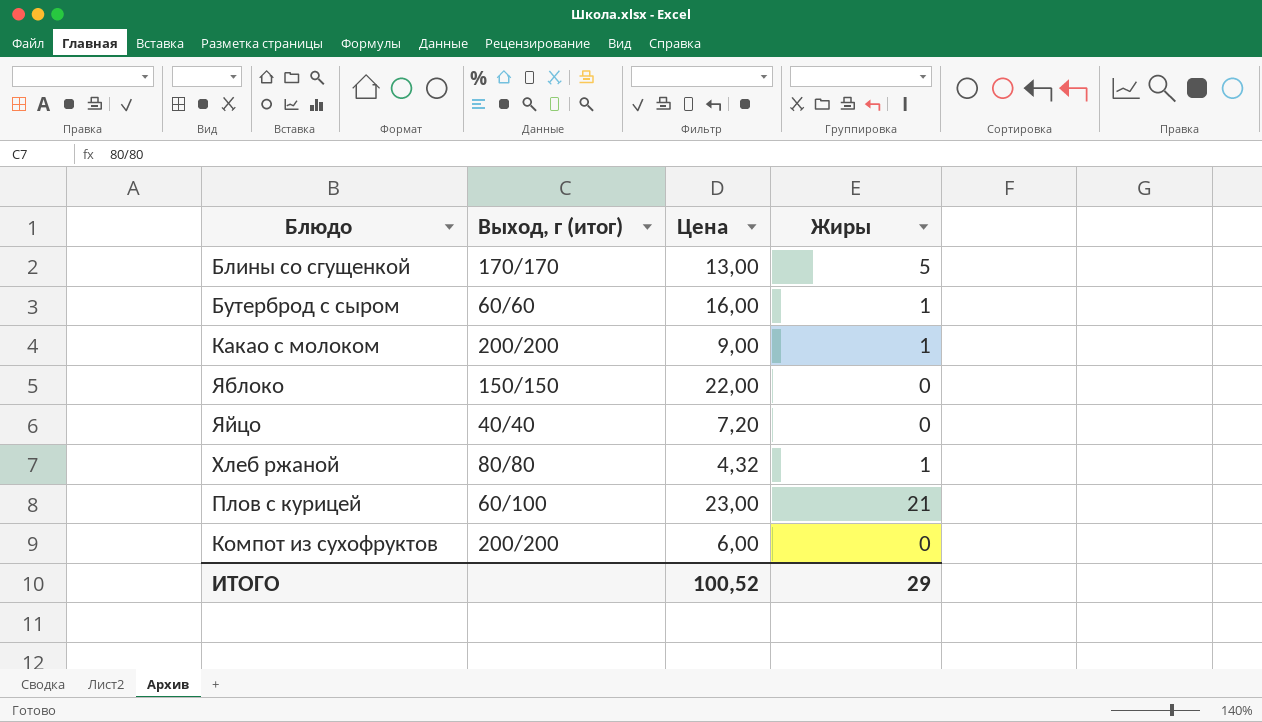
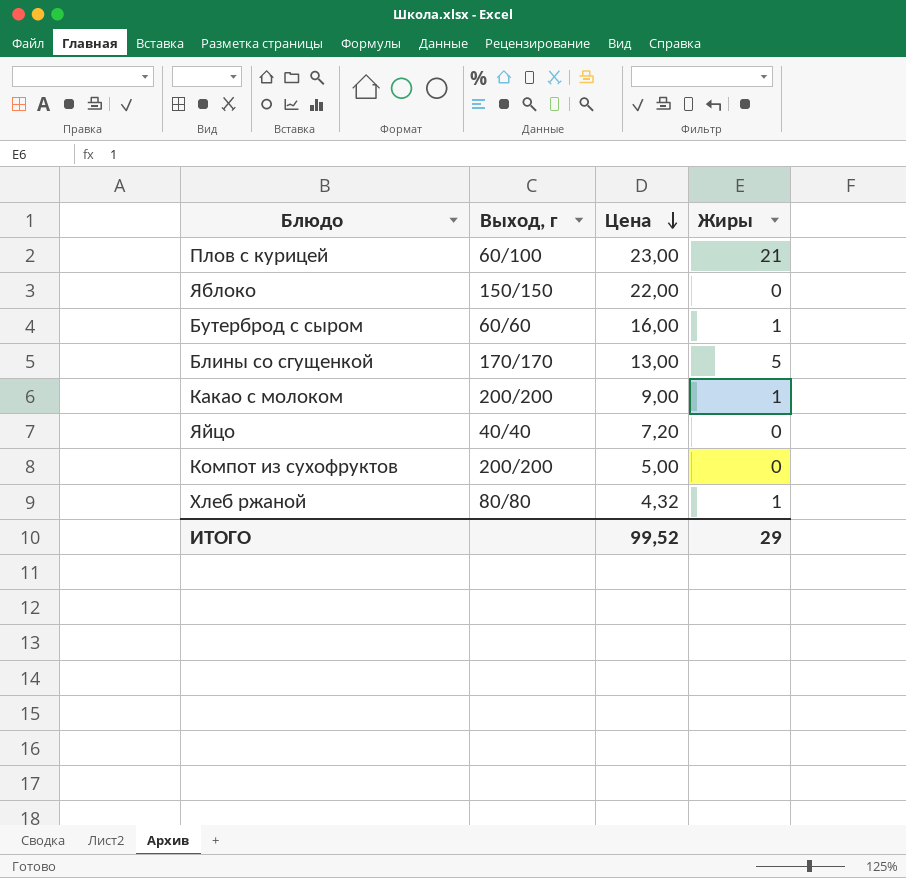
row order: none -> Цена descending
column name: Выход, г (итог) -> Выход, г
Компот из сухофруктов | Цена: 6,00 -> 5,00
ИТОГО | Цена: 100,52 -> 99,52

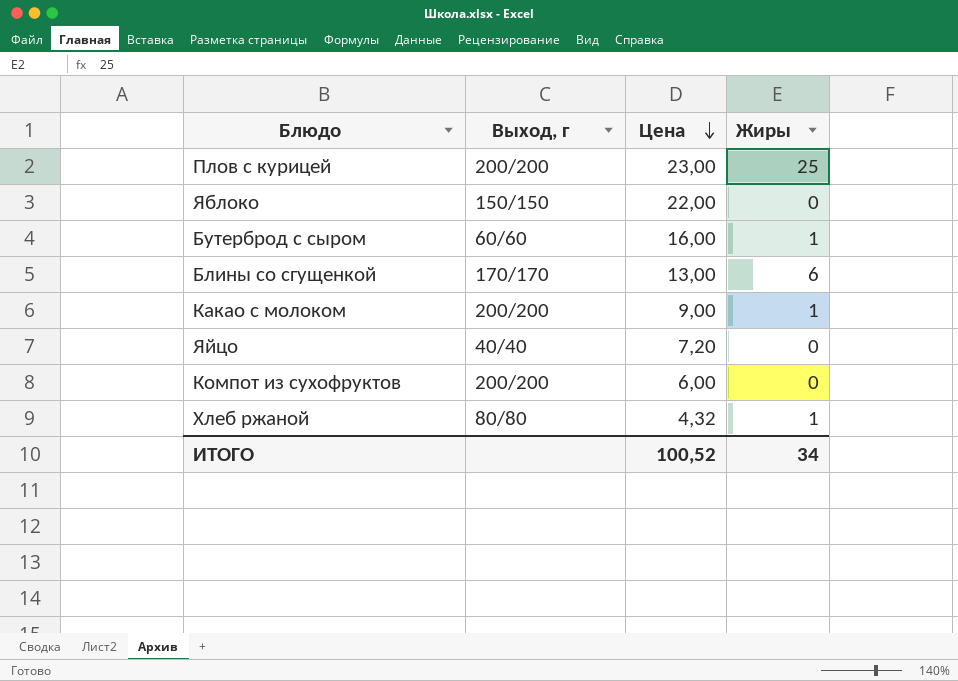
Плов с курицей | Выход, г: 60/100 -> 200/200
Плов с курицей | Жиры: 21 -> 25
Блины со сгущенкой | Жиры: 5 -> 6
Компот из сухофруктов | Цена: 5,00 -> 6,00
ИТОГО | Цена: 99,52 -> 100,52
ИТОГО | Жиры: 29 -> 34

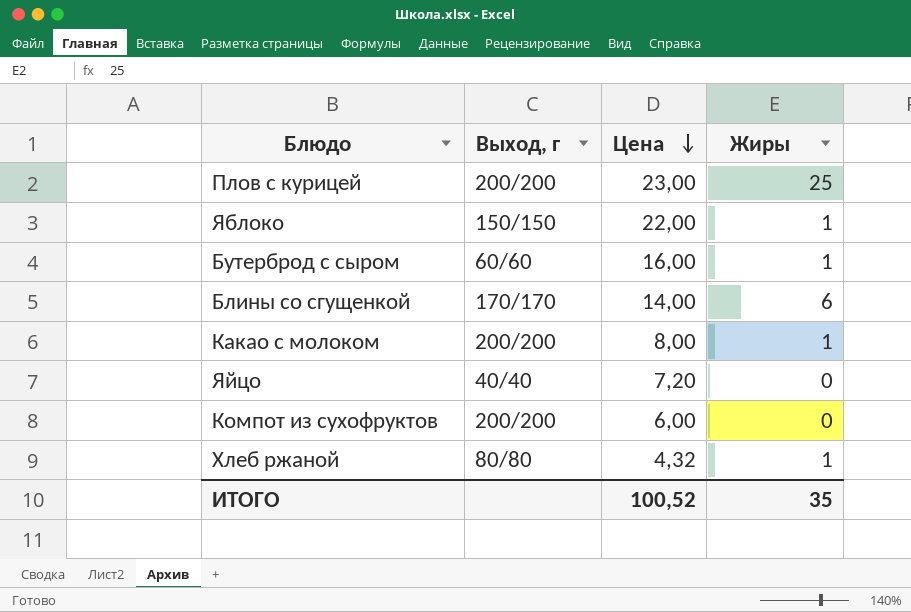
Яблоко | Жиры: 0 -> 1
Блины со сгущенкой | Цена: 13,00 -> 14,00
Какао с молоком | Цена: 9,00 -> 8,00
ИТОГО | Жиры: 34 -> 35

